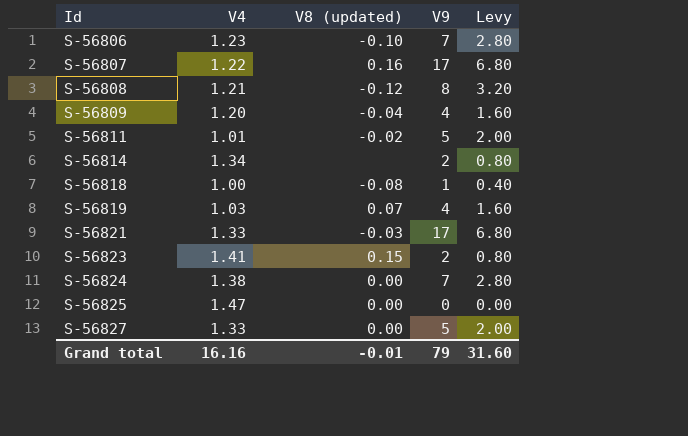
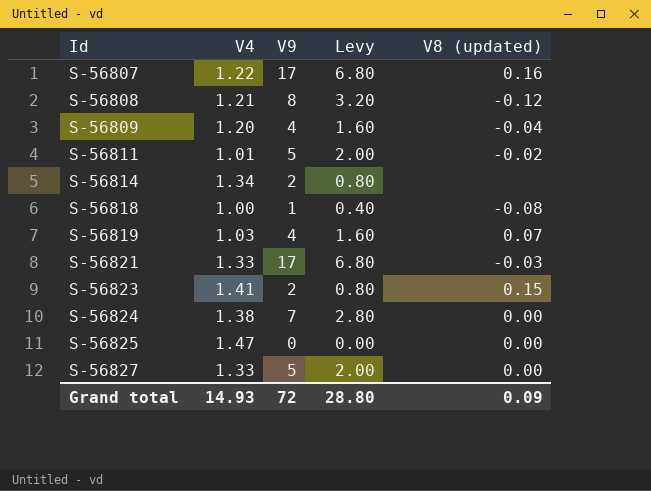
column V8 (updated) | position: 3 -> 5
row S-56806: 1.23 | -0.10 | 7 | 2.80 -> none
Grand total | V4: 16.16 -> 14.93
Grand total | V9: 79 -> 72
Grand total | Levy: 31.60 -> 28.80
Grand total | V8 (updated): -0.01 -> 0.09

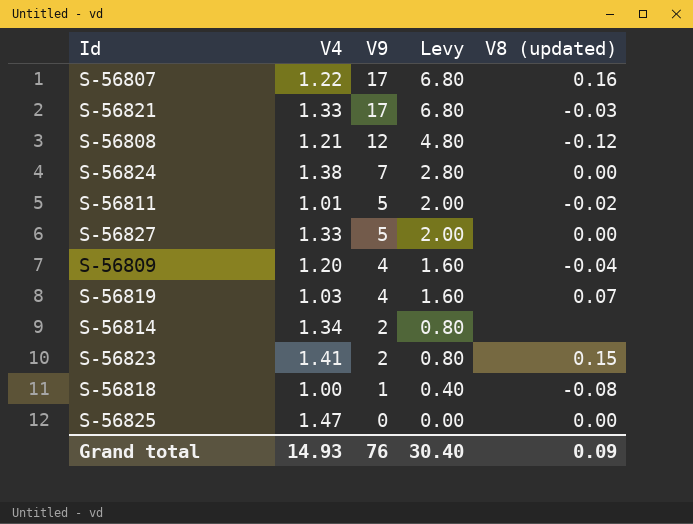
row order: Id ascending -> V9 descending
S-56808 | V9: 8 -> 12
S-56808 | Levy: 3.20 -> 4.80
Grand total | V9: 72 -> 76
Grand total | Levy: 28.80 -> 30.40

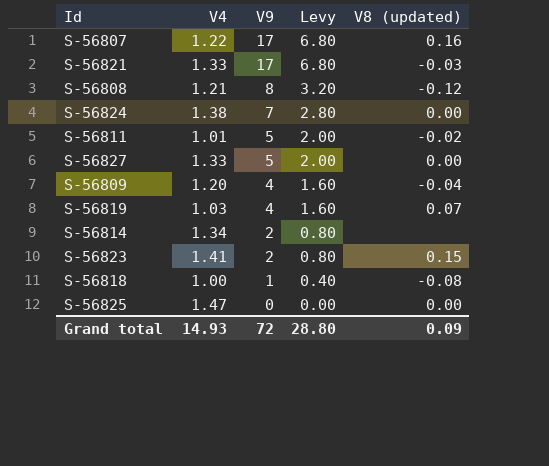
S-56808 | V9: 12 -> 8
S-56808 | Levy: 4.80 -> 3.20
Grand total | V9: 76 -> 72
Grand total | Levy: 30.40 -> 28.80

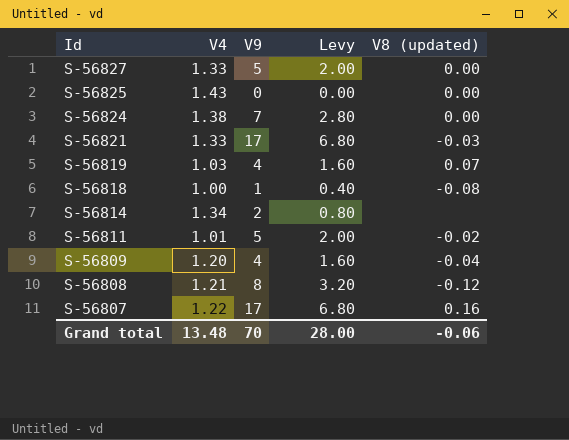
row order: V9 descending -> Id descending
row S-56823: 1.41 | 2 | 0.80 | 0.15 -> none
S-56825 | V4: 1.47 -> 1.43
Grand total | V4: 14.93 -> 13.48
Grand total | V9: 72 -> 70
Grand total | Levy: 28.80 -> 28.00
Grand total | V8 (updated): 0.09 -> -0.06

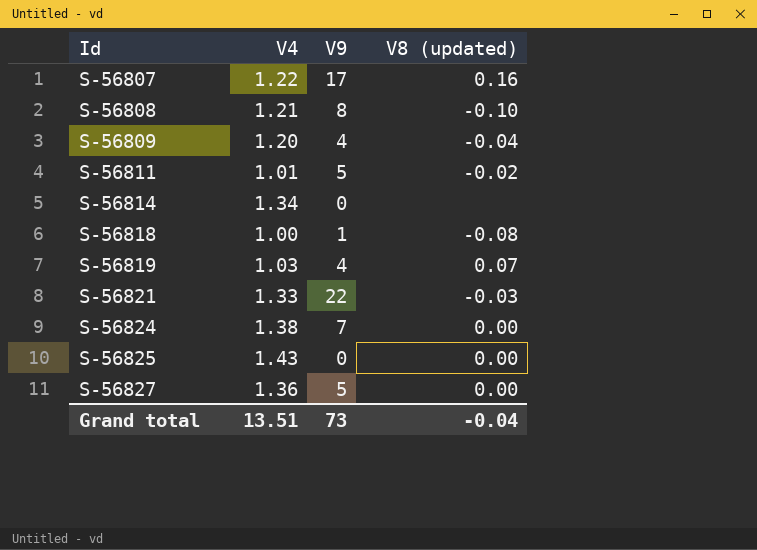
row order: Id descending -> Id ascending
column Levy | formula: [V9] * 0.4 -> none
S-56808 | V8 (updated): -0.12 -> -0.10
S-56814 | V9: 2 -> 0
S-56821 | V9: 17 -> 22
S-56827 | V4: 1.33 -> 1.36
Grand total | V4: 13.48 -> 13.51
Grand total | V9: 70 -> 73
Grand total | V8 (updated): -0.06 -> -0.04

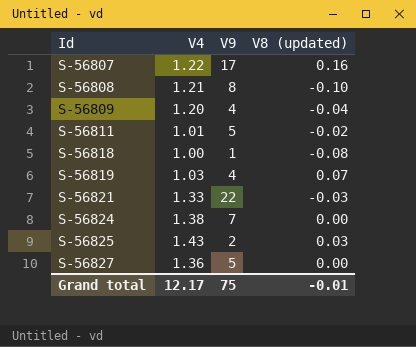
row S-56814: 1.34 | 0 | none -> none
S-56825 | V9: 0 -> 2
S-56825 | V8 (updated): 0.00 -> 0.03
Grand total | V4: 13.51 -> 12.17
Grand total | V9: 73 -> 75
Grand total | V8 (updated): -0.04 -> -0.01

